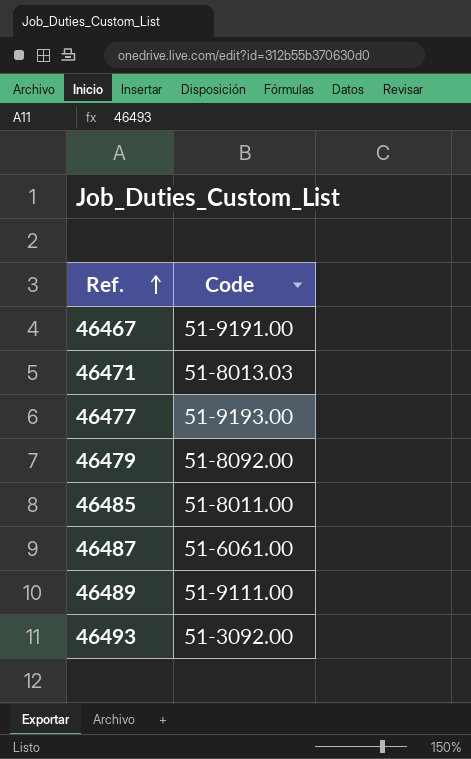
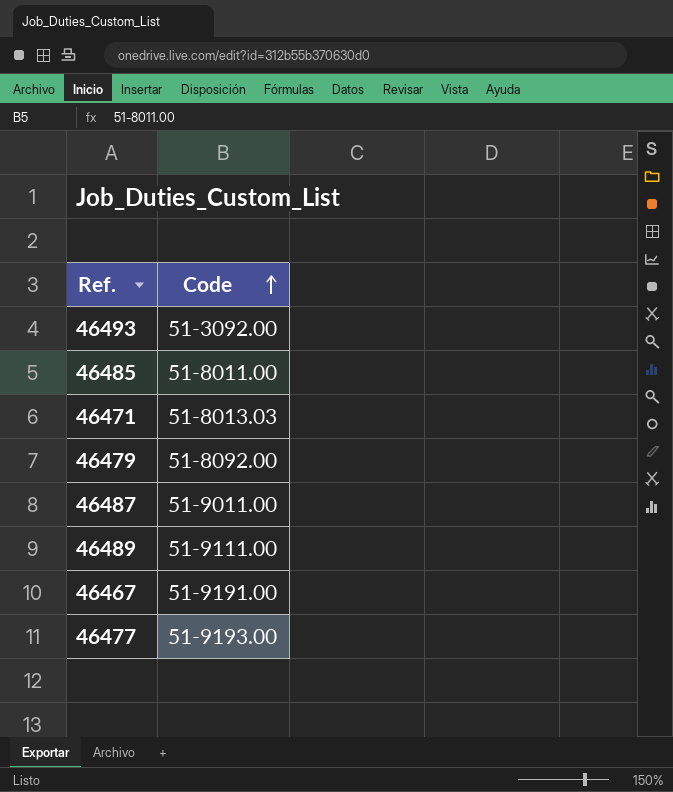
row order: Ref. ascending -> Code ascending
46487 | Code: 51-6061.00 -> 51-9011.00

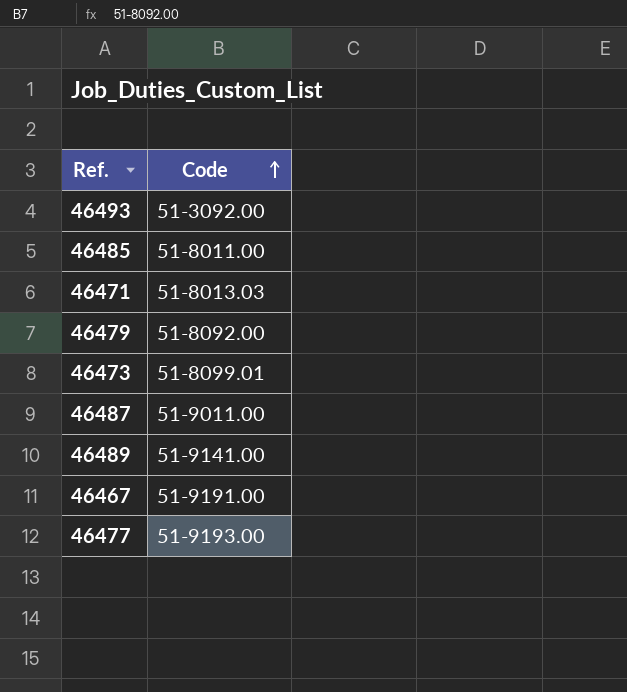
row 46473: none -> 51-8099.01
46489 | Code: 51-9111.00 -> 51-9141.00

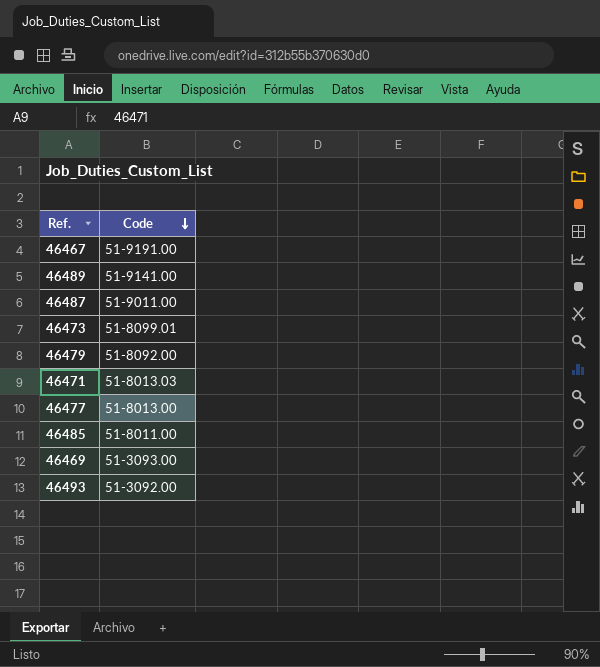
row order: Code ascending -> Code descending
46477 | Code: 51-9193.00 -> 51-8013.00
row 46469: none -> 51-3093.00

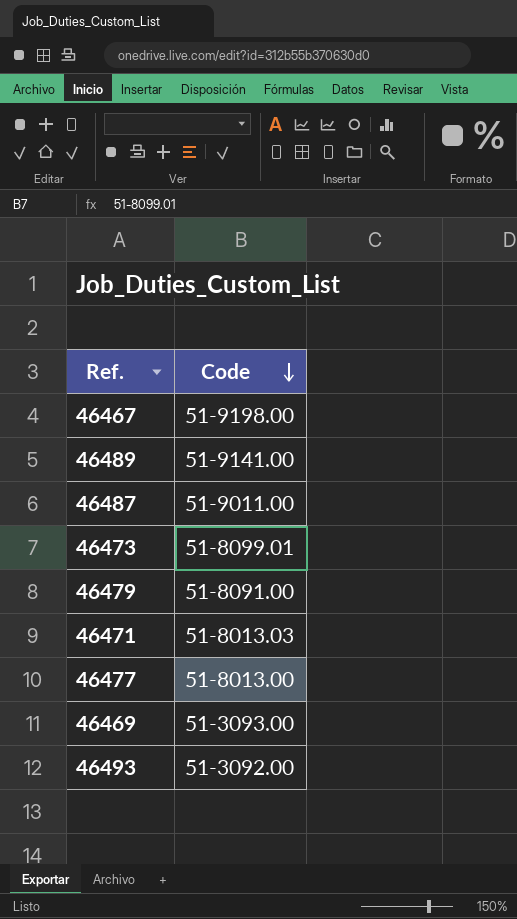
row 46485: 51-8011.00 -> none
46467 | Code: 51-9191.00 -> 51-9198.00
46479 | Code: 51-8092.00 -> 51-8091.00

